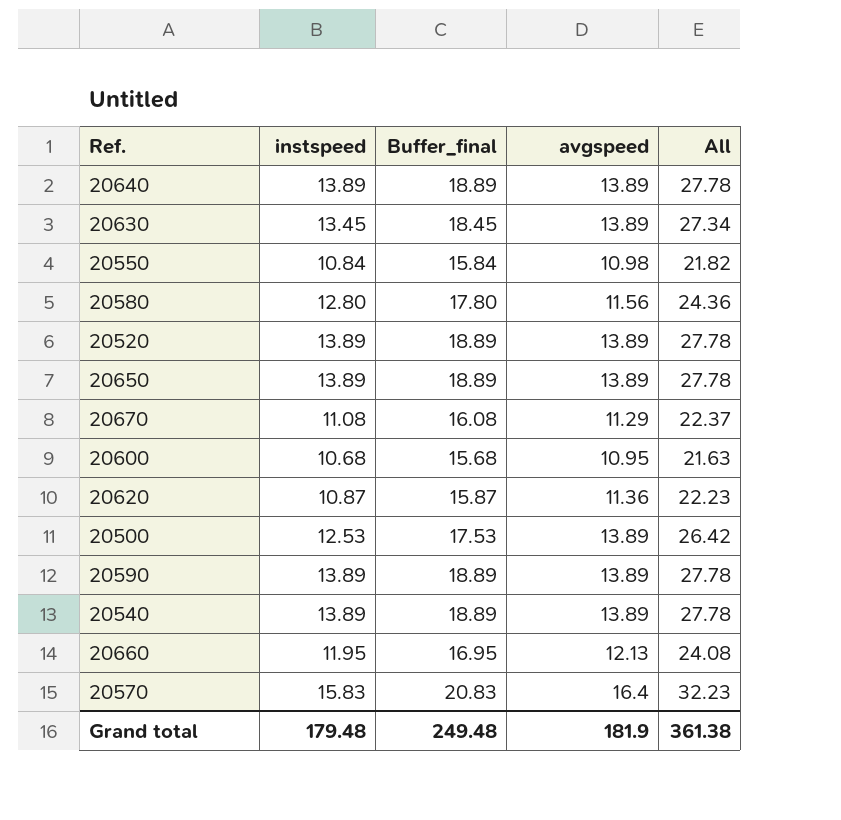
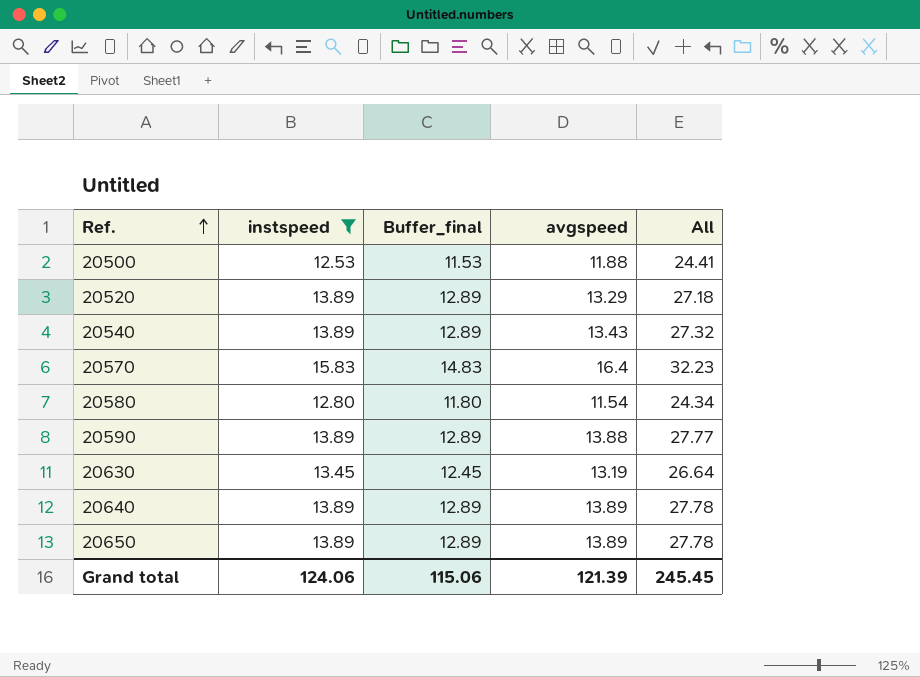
filter: none -> instspeed >= 12.53
row order: none -> Ref. ascending
column Buffer_final | formula: [instspeed] + 5 -> [instspeed] - 1
20500 | avgspeed: 13.89 -> 11.88
20500 | All: 26.42 -> 24.41
20520 | avgspeed: 13.89 -> 13.29
20520 | All: 27.78 -> 27.18
20540 | avgspeed: 13.89 -> 13.43
20540 | All: 27.78 -> 27.32
20580 | avgspeed: 11.56 -> 11.54
20580 | All: 24.36 -> 24.34
20590 | avgspeed: 13.89 -> 13.88
20590 | All: 27.78 -> 27.77
20630 | avgspeed: 13.89 -> 13.19
20630 | All: 27.34 -> 26.64
Grand total | instspeed: 179.48 -> 124.06
Grand total | Buffer_final: 249.48 -> 115.06
Grand total | avgspeed: 181.9 -> 121.39
Grand total | All: 361.38 -> 245.45

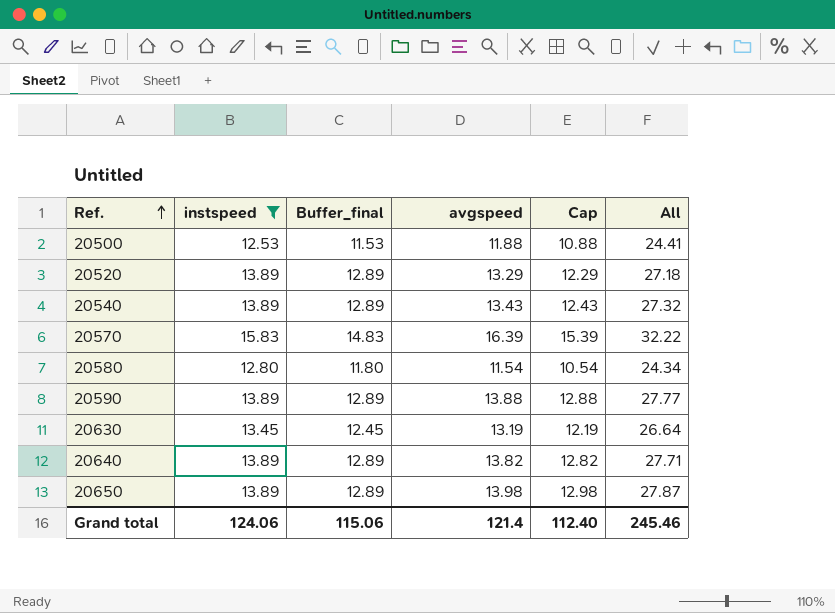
column Cap | formula: none -> [avgspeed] - 1
20570 | avgspeed: 16.4 -> 16.39
20570 | All: 32.23 -> 32.22
20640 | avgspeed: 13.89 -> 13.82
20640 | All: 27.78 -> 27.71
20650 | avgspeed: 13.89 -> 13.98
20650 | All: 27.78 -> 27.87
Grand total | avgspeed: 121.39 -> 121.4
Grand total | All: 245.45 -> 245.46

